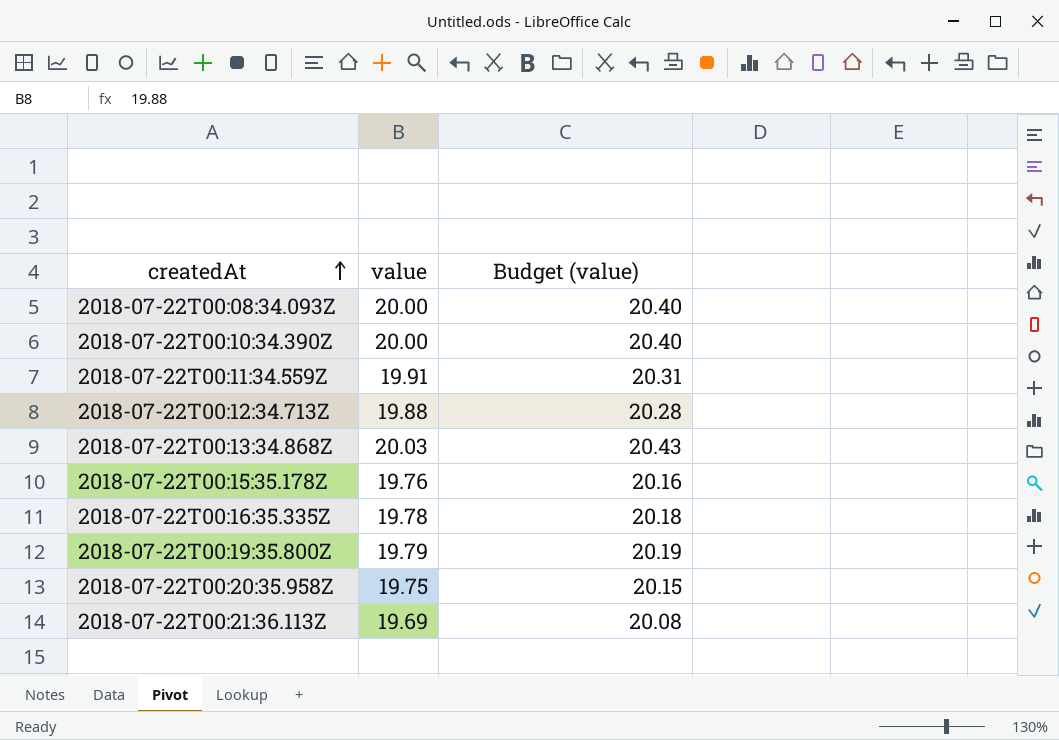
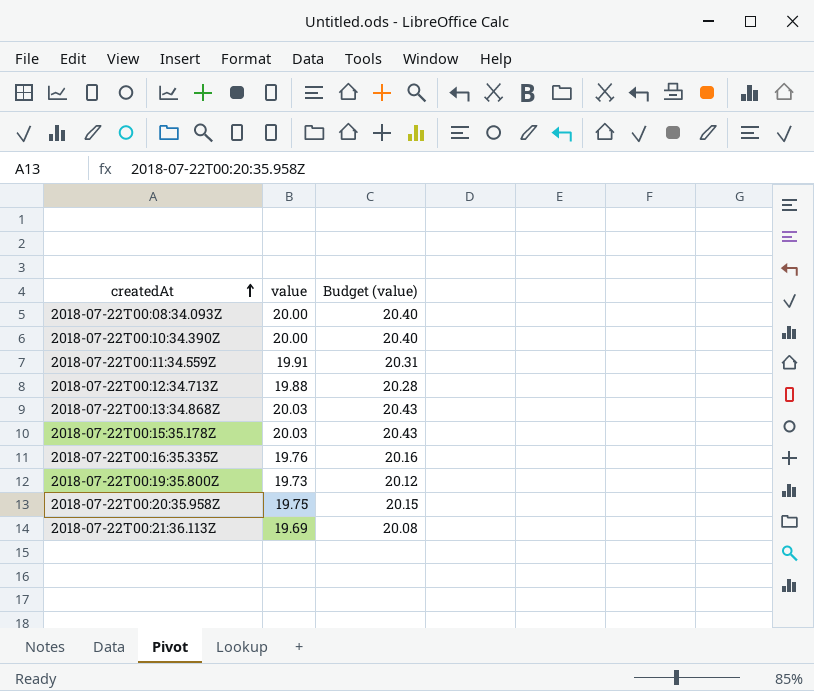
2018-07-22T00:15:35.178Z | value: 19.76 -> 20.03
2018-07-22T00:15:35.178Z | Budget (value): 20.16 -> 20.43
2018-07-22T00:16:35.335Z | value: 19.78 -> 19.76
2018-07-22T00:16:35.335Z | Budget (value): 20.18 -> 20.16
2018-07-22T00:19:35.800Z | value: 19.79 -> 19.73
2018-07-22T00:19:35.800Z | Budget (value): 20.19 -> 20.12

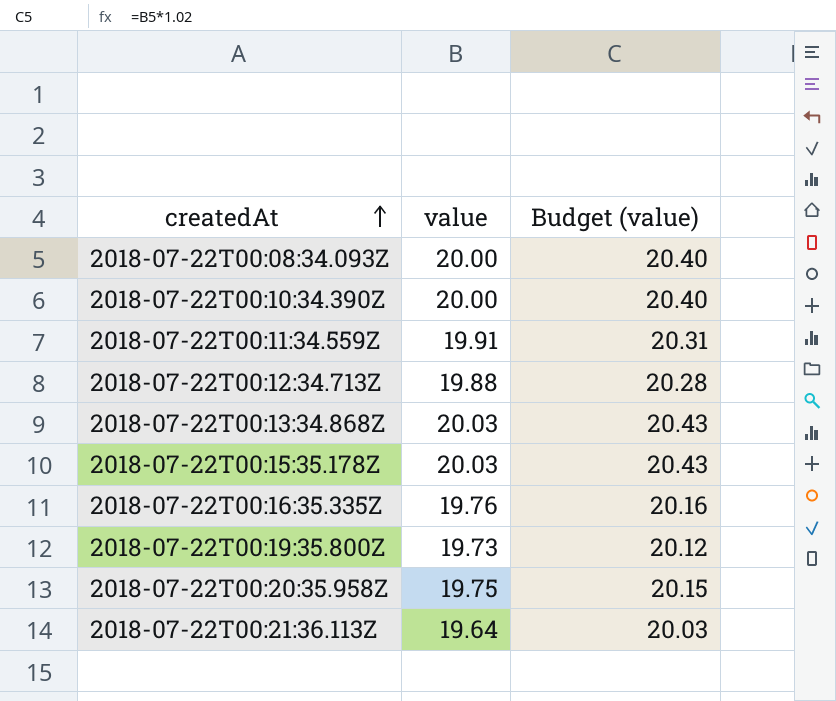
2018-07-22T00:21:36.113Z | value: 19.69 -> 19.64
2018-07-22T00:21:36.113Z | Budget (value): 20.08 -> 20.03

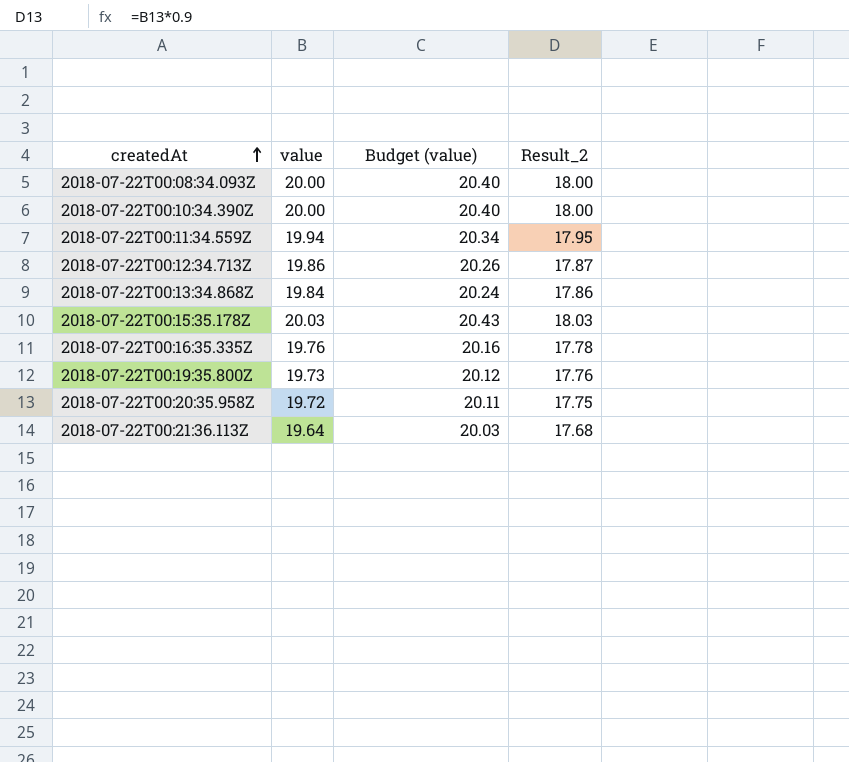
column Result_2 | formula: none -> [value] * 0.9
2018-07-22T00:11:34.559Z | value: 19.91 -> 19.94
2018-07-22T00:11:34.559Z | Budget (value): 20.31 -> 20.34
2018-07-22T00:12:34.713Z | value: 19.88 -> 19.86
2018-07-22T00:12:34.713Z | Budget (value): 20.28 -> 20.26
2018-07-22T00:13:34.868Z | value: 20.03 -> 19.84
2018-07-22T00:13:34.868Z | Budget (value): 20.43 -> 20.24
2018-07-22T00:20:35.958Z | value: 19.75 -> 19.72
2018-07-22T00:20:35.958Z | Budget (value): 20.15 -> 20.11

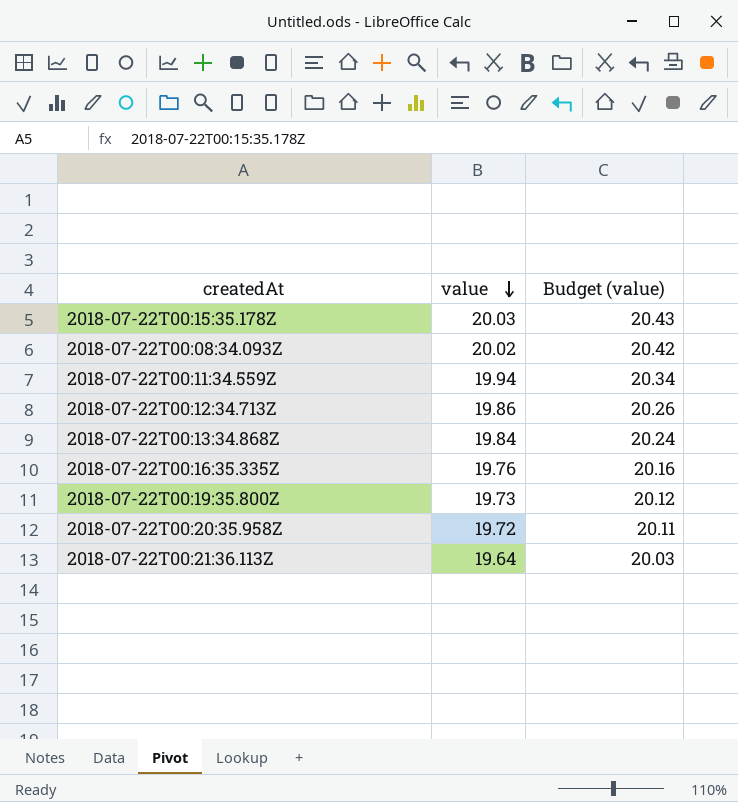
row order: createdAt ascending -> value descending
column Result_2 | formula: [value] * 0.9 -> none
row 2018-07-22T00:10:34.390Z: 20.00 | 20.40 | 18.00 -> none
2018-07-22T00:08:34.093Z | value: 20.00 -> 20.02
2018-07-22T00:08:34.093Z | Budget (value): 20.40 -> 20.42

